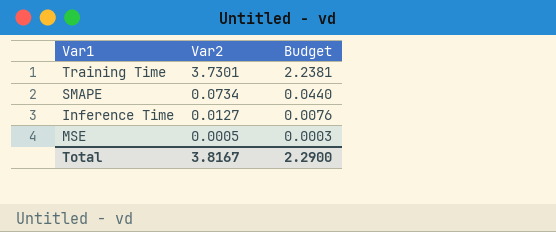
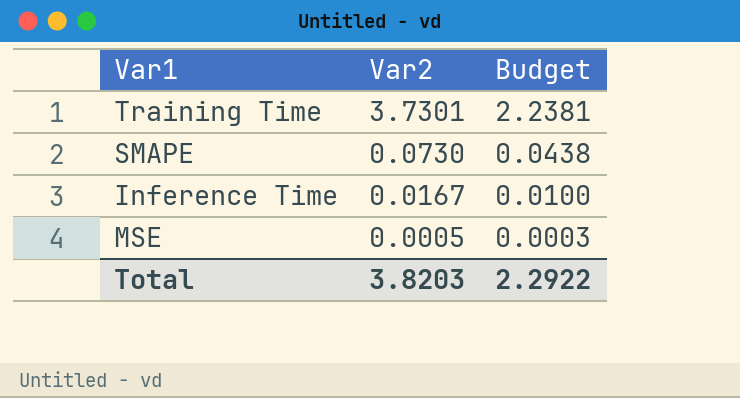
SMAPE | Var2: 0.0734 -> 0.0730
SMAPE | Budget: 0.0440 -> 0.0438
Inference Time | Var2: 0.0127 -> 0.0167
Inference Time | Budget: 0.0076 -> 0.0100
Total | Var2: 3.8167 -> 3.8203
Total | Budget: 2.2900 -> 2.2922

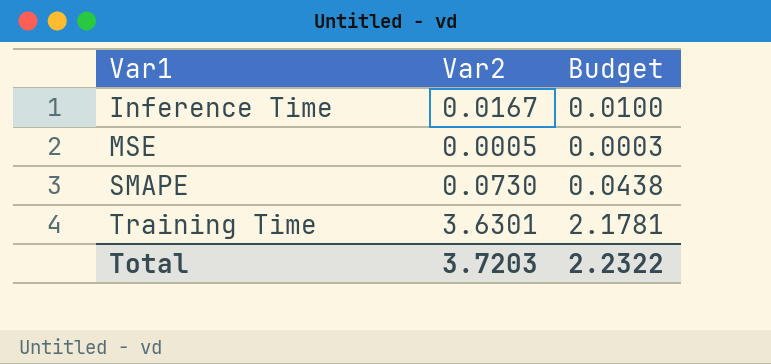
row order: Var2 descending -> Var1 ascending
Training Time | Var2: 3.7301 -> 3.6301
Training Time | Budget: 2.2381 -> 2.1781
Total | Var2: 3.8203 -> 3.7203
Total | Budget: 2.2922 -> 2.2322

